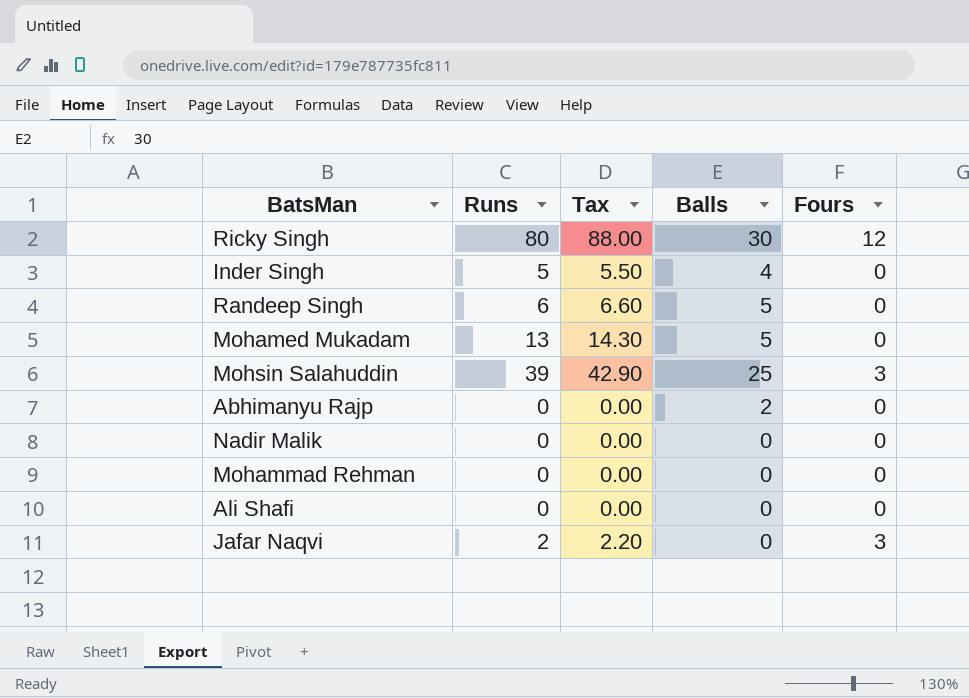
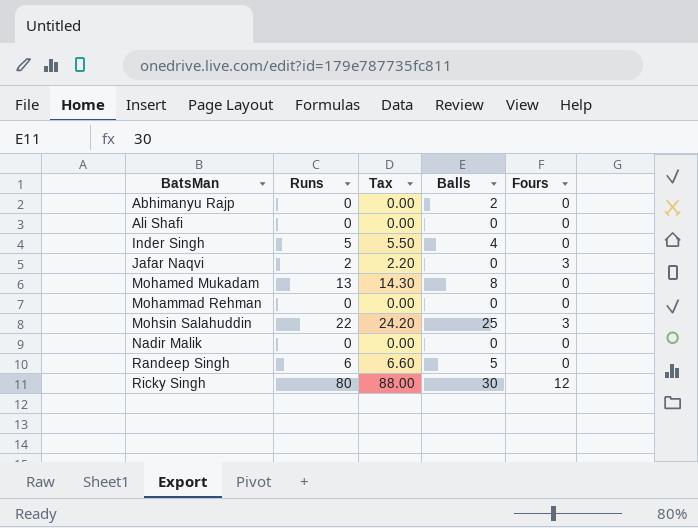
row order: none -> BatsMan ascending
Mohamed Mukadam | Balls: 5 -> 8
Mohsin Salahuddin | Runs: 39 -> 22
Mohsin Salahuddin | Tax: 42.90 -> 24.20

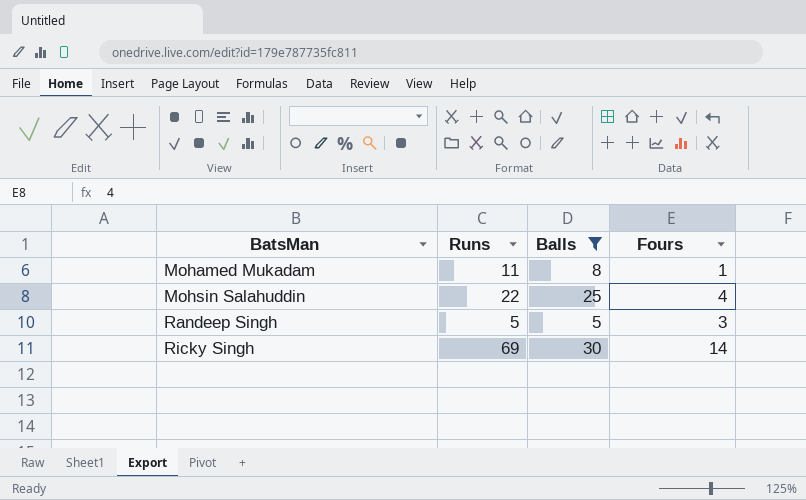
filter: none -> Balls >= 5
column Tax | formula: [Runs] * 1.1 -> none
Mohamed Mukadam | Runs: 13 -> 11
Mohamed Mukadam | Fours: 0 -> 1
Mohsin Salahuddin | Fours: 3 -> 4
Randeep Singh | Runs: 6 -> 5
Randeep Singh | Fours: 0 -> 3
Ricky Singh | Runs: 80 -> 69
Ricky Singh | Fours: 12 -> 14

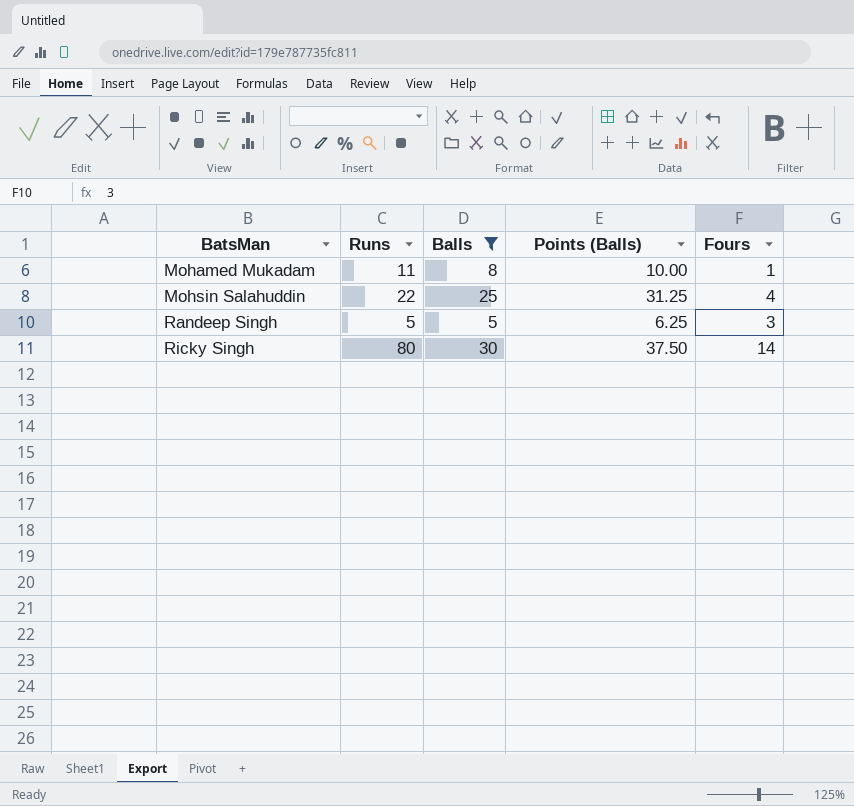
column Points (Balls) | formula: none -> [Balls] * 1.25
Ricky Singh | Runs: 69 -> 80

